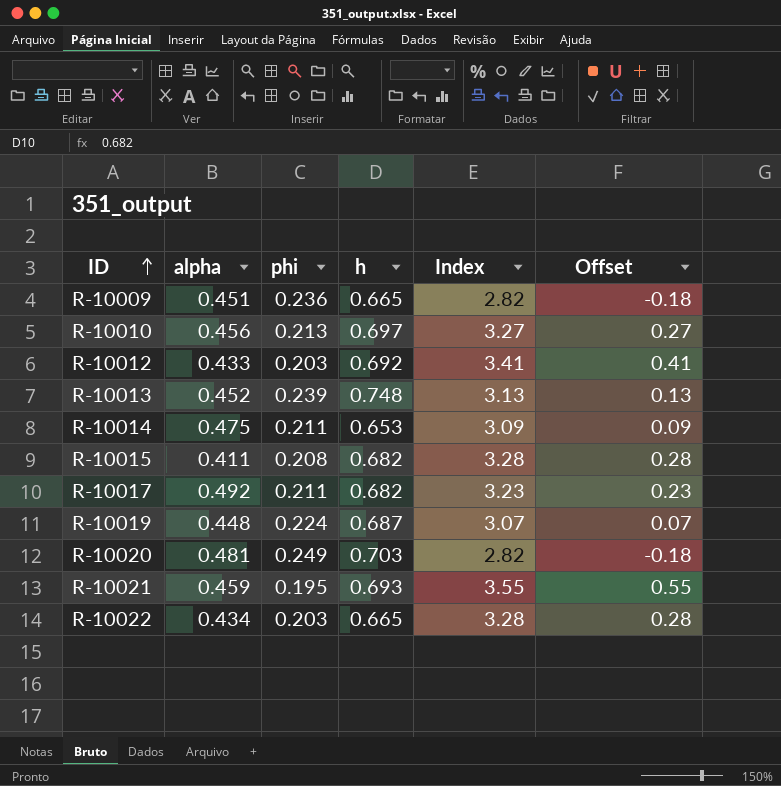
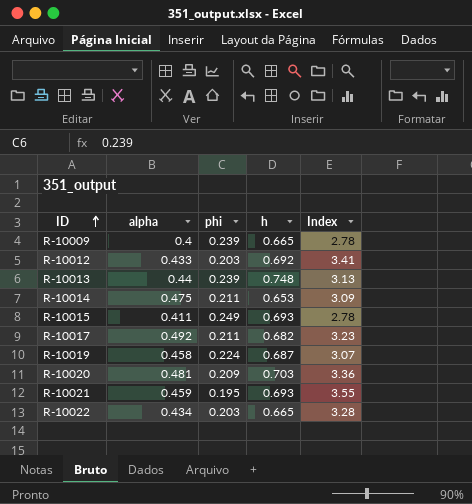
column Offset | formula: [Index] - 3 -> none
row R-10010: 0.456 | 0.213 | 0.697 | 3.27 | 0.27 -> none
R-10009 | alpha: 0.451 -> 0.4
R-10009 | phi: 0.236 -> 0.239
R-10009 | Index: 2.82 -> 2.78
R-10013 | alpha: 0.452 -> 0.44
R-10015 | phi: 0.208 -> 0.249
R-10015 | h: 0.682 -> 0.693
R-10015 | Index: 3.28 -> 2.78
R-10019 | alpha: 0.448 -> 0.458
R-10020 | phi: 0.249 -> 0.209
R-10020 | Index: 2.82 -> 3.36

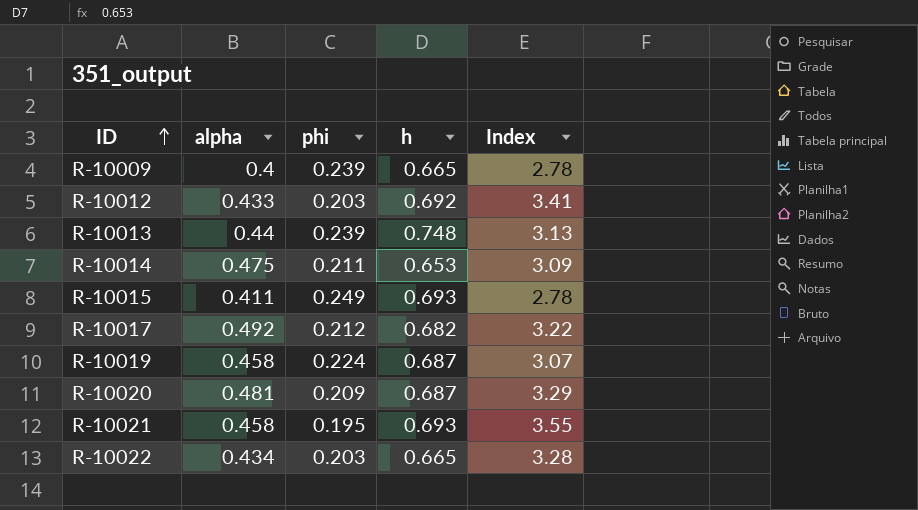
R-10017 | phi: 0.211 -> 0.212
R-10017 | Index: 3.23 -> 3.22
R-10020 | h: 0.703 -> 0.687
R-10020 | Index: 3.36 -> 3.29
R-10021 | alpha: 0.459 -> 0.458

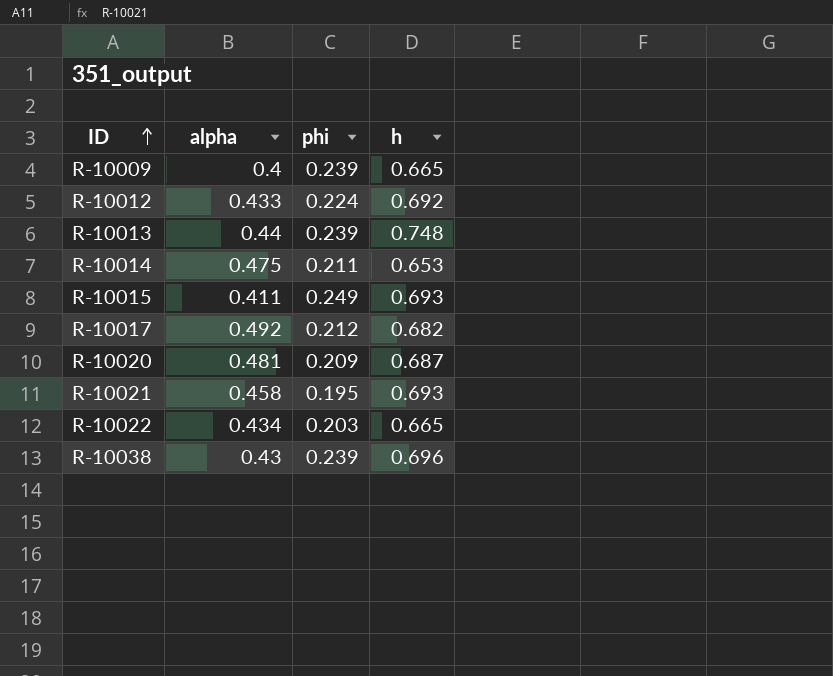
column Index | formula: [h] / [phi] -> none
row R-10019: 0.458 | 0.224 | 0.687 | 3.07 -> none
R-10012 | phi: 0.203 -> 0.224
row R-10038: none -> 0.43 | 0.239 | 0.696

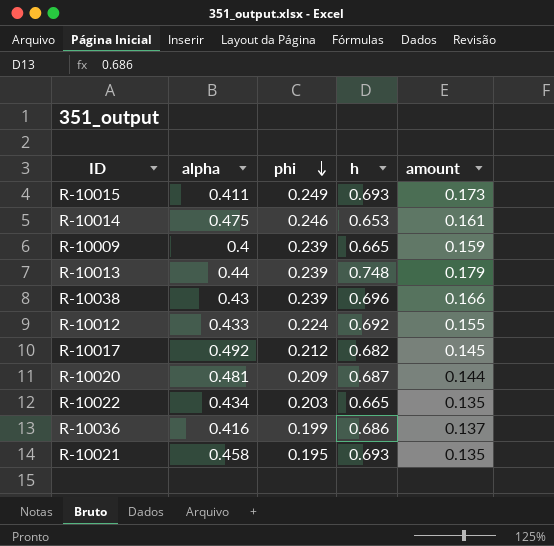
row order: ID ascending -> phi descending
column amount | formula: none -> [phi] * [h]
R-10014 | phi: 0.211 -> 0.246
row R-10036: none -> 0.416 | 0.199 | 0.686 | 0.137

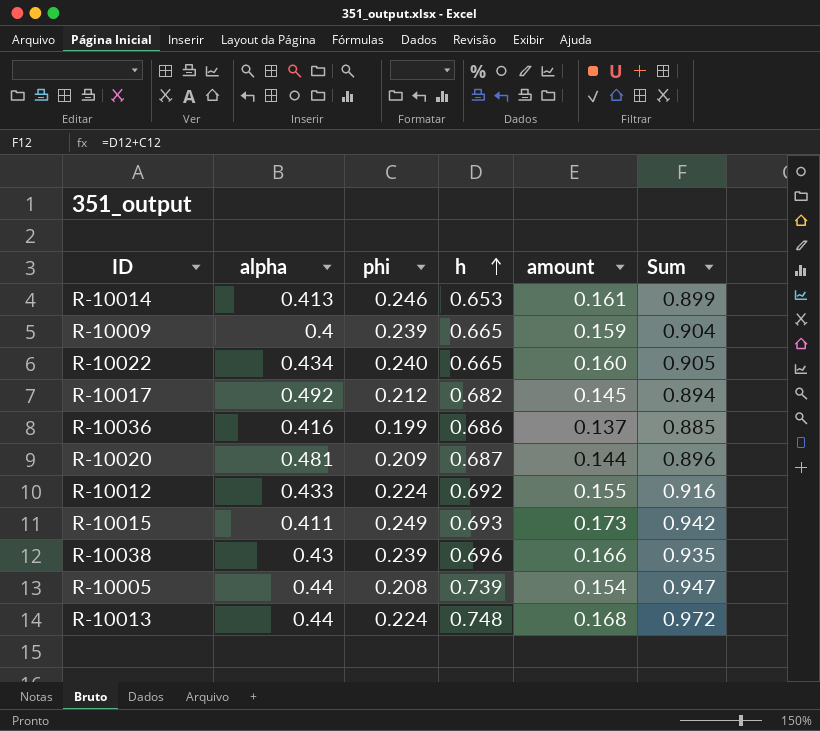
row order: phi descending -> h ascending
column Sum | formula: none -> [phi] + [h]
row R-10021: 0.458 | 0.195 | 0.693 | 0.135 -> none
R-10014 | alpha: 0.475 -> 0.413
R-10022 | phi: 0.203 -> 0.240
R-10022 | amount: 0.135 -> 0.160
row R-10005: none -> 0.44 | 0.208 | 0.739 | 0.154 | 0.947
R-10013 | phi: 0.239 -> 0.224
R-10013 | amount: 0.179 -> 0.168

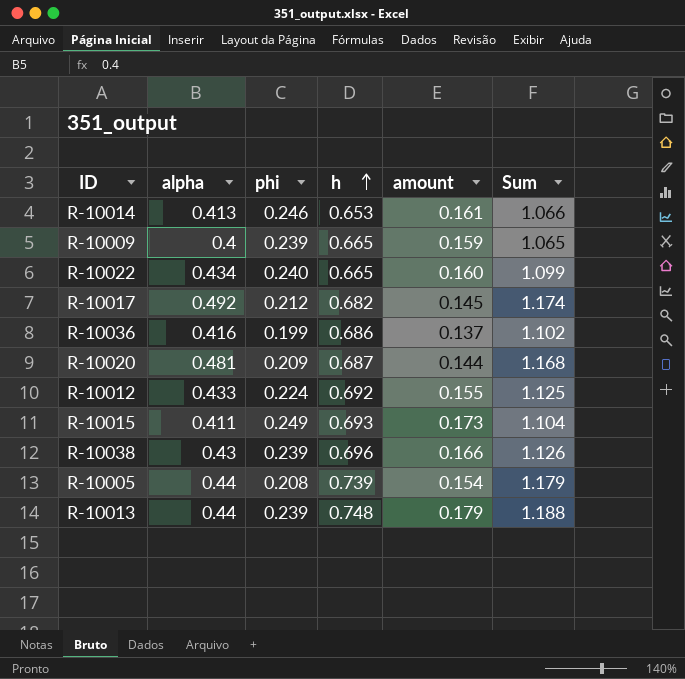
column Sum | formula: [phi] + [h] -> [alpha] + [h]
R-10013 | phi: 0.224 -> 0.239
R-10013 | amount: 0.168 -> 0.179

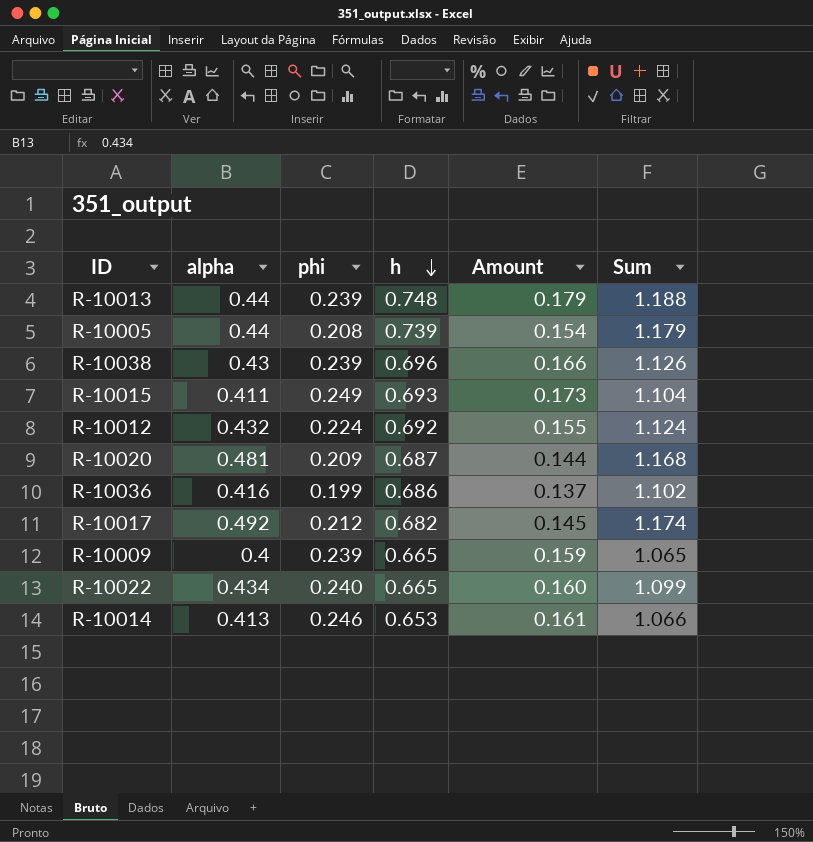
row order: h ascending -> h descending
column name: amount -> Amount
R-10012 | alpha: 0.433 -> 0.432
R-10012 | Sum: 1.125 -> 1.124

